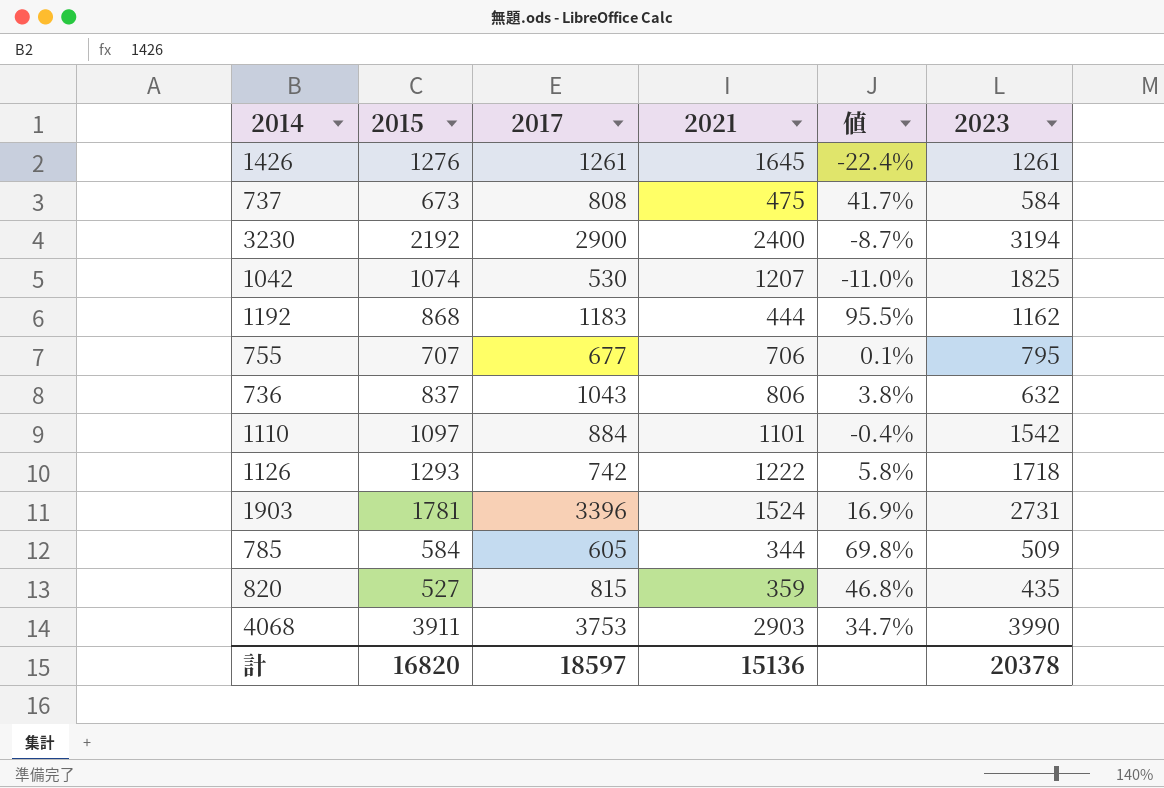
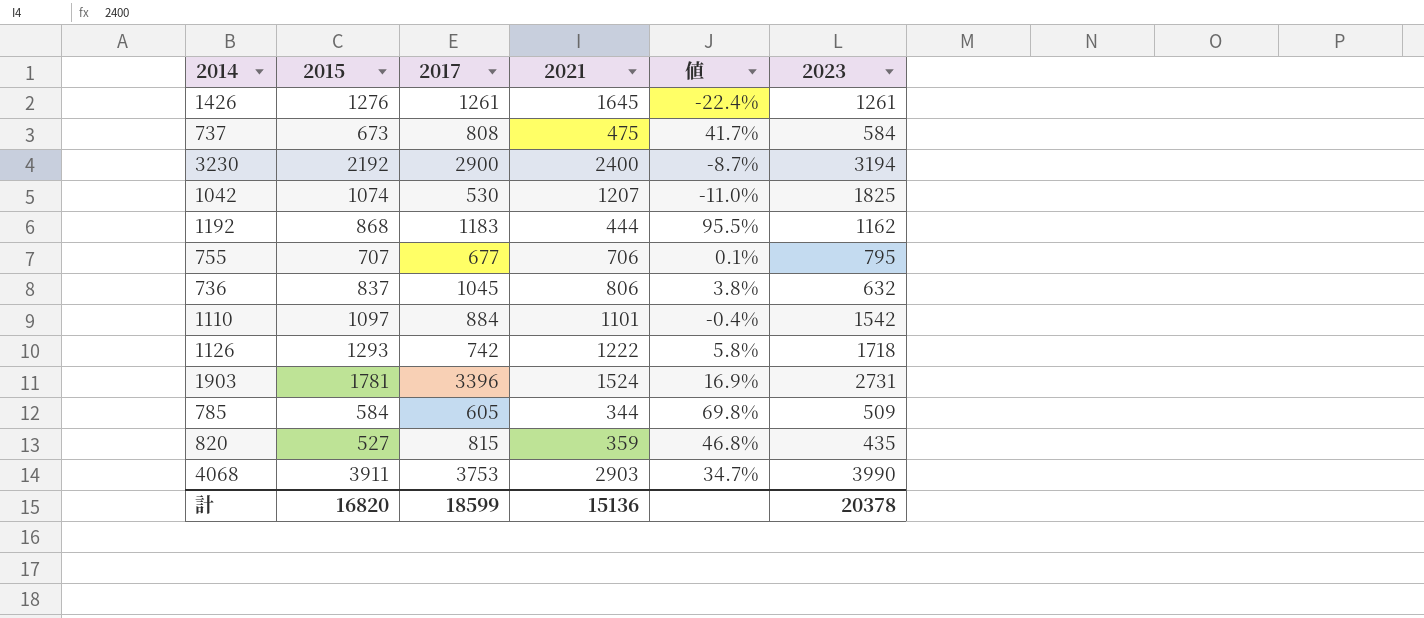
736 | 2017: 1043 -> 1045
計 | 2017: 18597 -> 18599

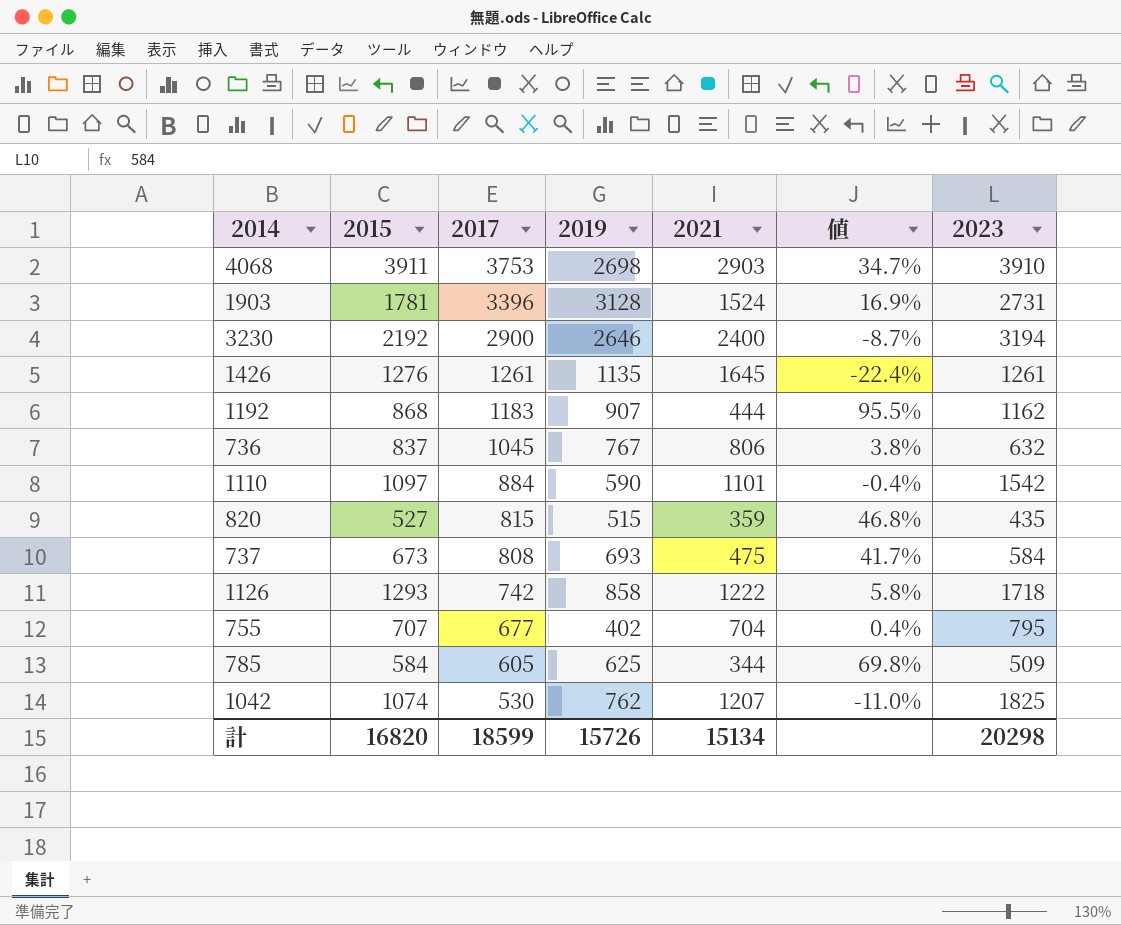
row order: none -> 2017 descending
column 2019 | position: none -> 4
4068 | 2023: 3990 -> 3910
755 | 2021: 706 -> 704
755 | 値: 0.1% -> 0.4%
計 | 2021: 15136 -> 15134
計 | 2023: 20378 -> 20298

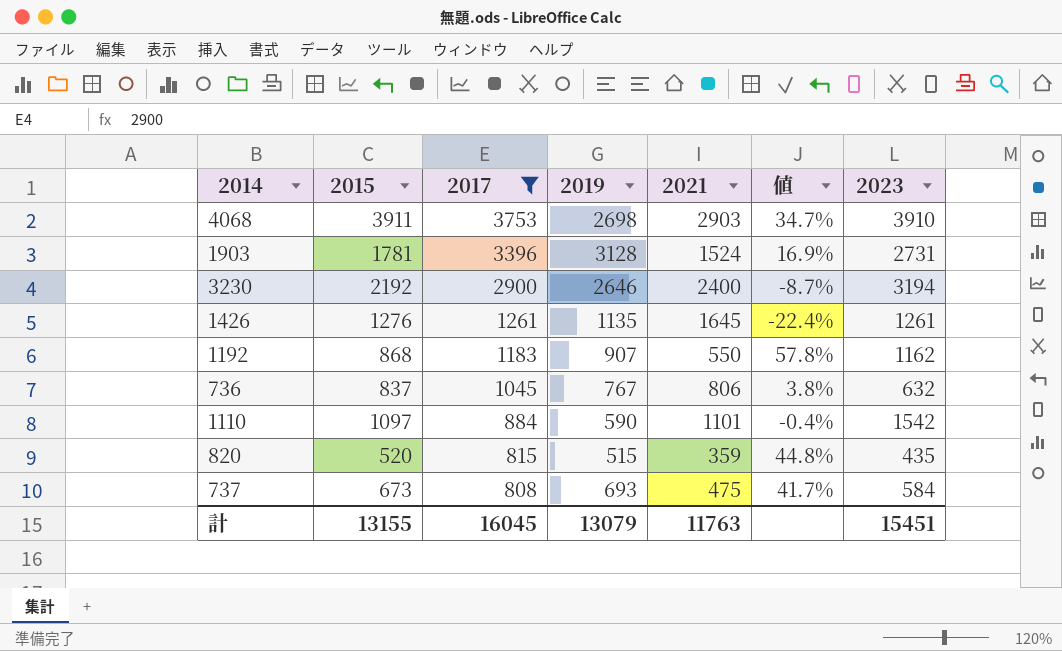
filter: none -> 2017 >= 808
1192 | 2021: 444 -> 550
1192 | 値: 95.5% -> 57.8%
820 | 2015: 527 -> 520
820 | 値: 46.8% -> 44.8%
計 | 2015: 16820 -> 13155
計 | 2017: 18599 -> 16045
計 | 2019: 15726 -> 13079
計 | 2021: 15134 -> 11763
計 | 2023: 20298 -> 15451

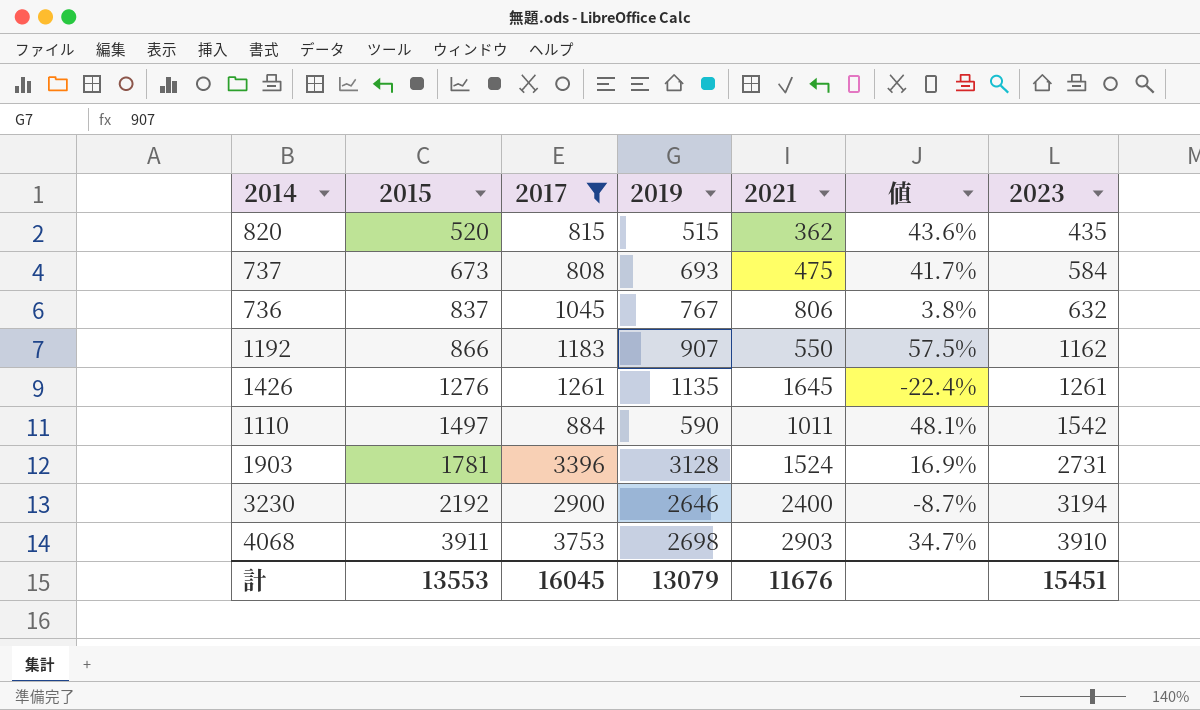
row order: 2017 descending -> 2015 ascending
820 | 2021: 359 -> 362
820 | 値: 44.8% -> 43.6%
1192 | 2015: 868 -> 866
1192 | 値: 57.8% -> 57.5%
1110 | 2015: 1097 -> 1497
1110 | 2021: 1101 -> 1011
1110 | 値: -0.4% -> 48.1%
計 | 2015: 13155 -> 13553
計 | 2021: 11763 -> 11676

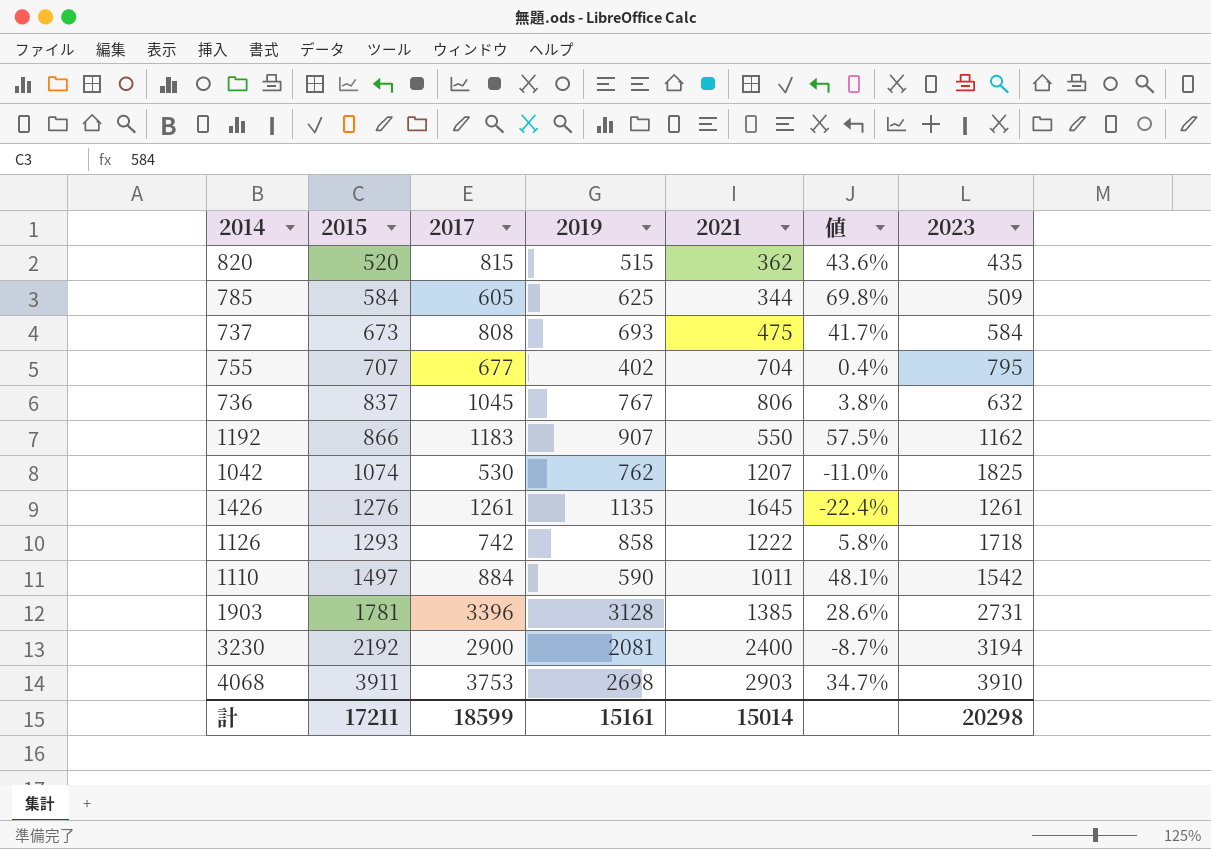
filter: 2017 >= 808 -> none
1903 | 2021: 1524 -> 1385
1903 | 値: 16.9% -> 28.6%
3230 | 2019: 2646 -> 2081
計 | 2015: 13553 -> 17211
計 | 2017: 16045 -> 18599
計 | 2019: 13079 -> 15161
計 | 2021: 11676 -> 15014
計 | 2023: 15451 -> 20298

